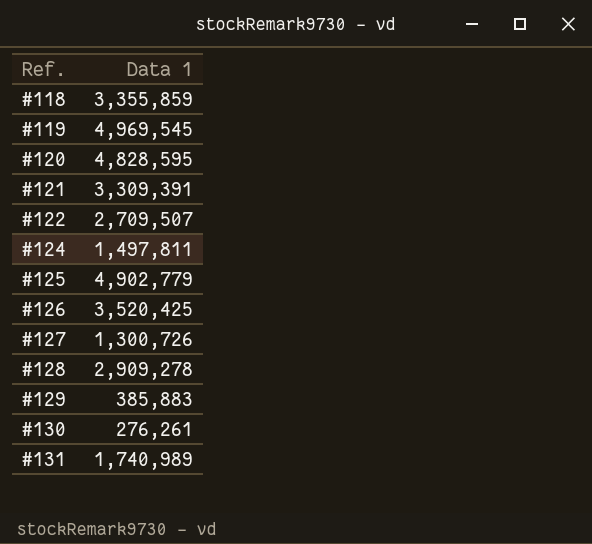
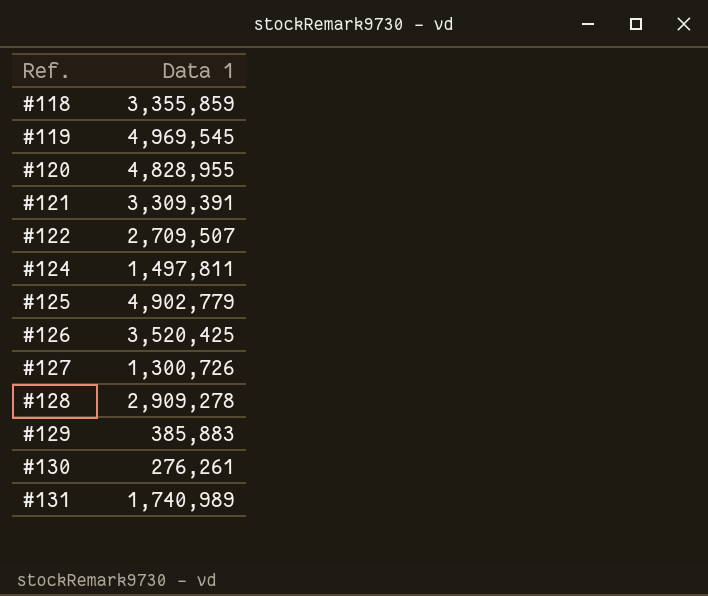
#120 | Data 1: 4,828,595 -> 4,828,955

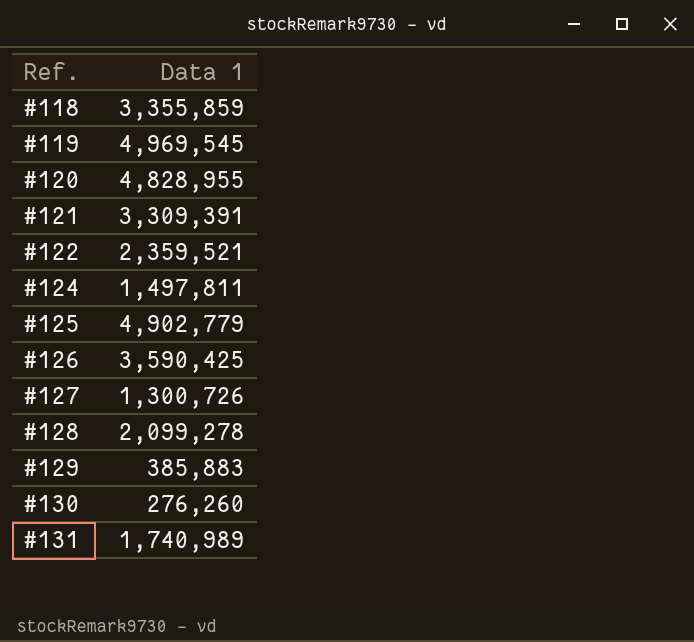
#122 | Data 1: 2,709,507 -> 2,359,521
#126 | Data 1: 3,520,425 -> 3,590,425
#128 | Data 1: 2,909,278 -> 2,099,278
#130 | Data 1: 276,261 -> 276,260

